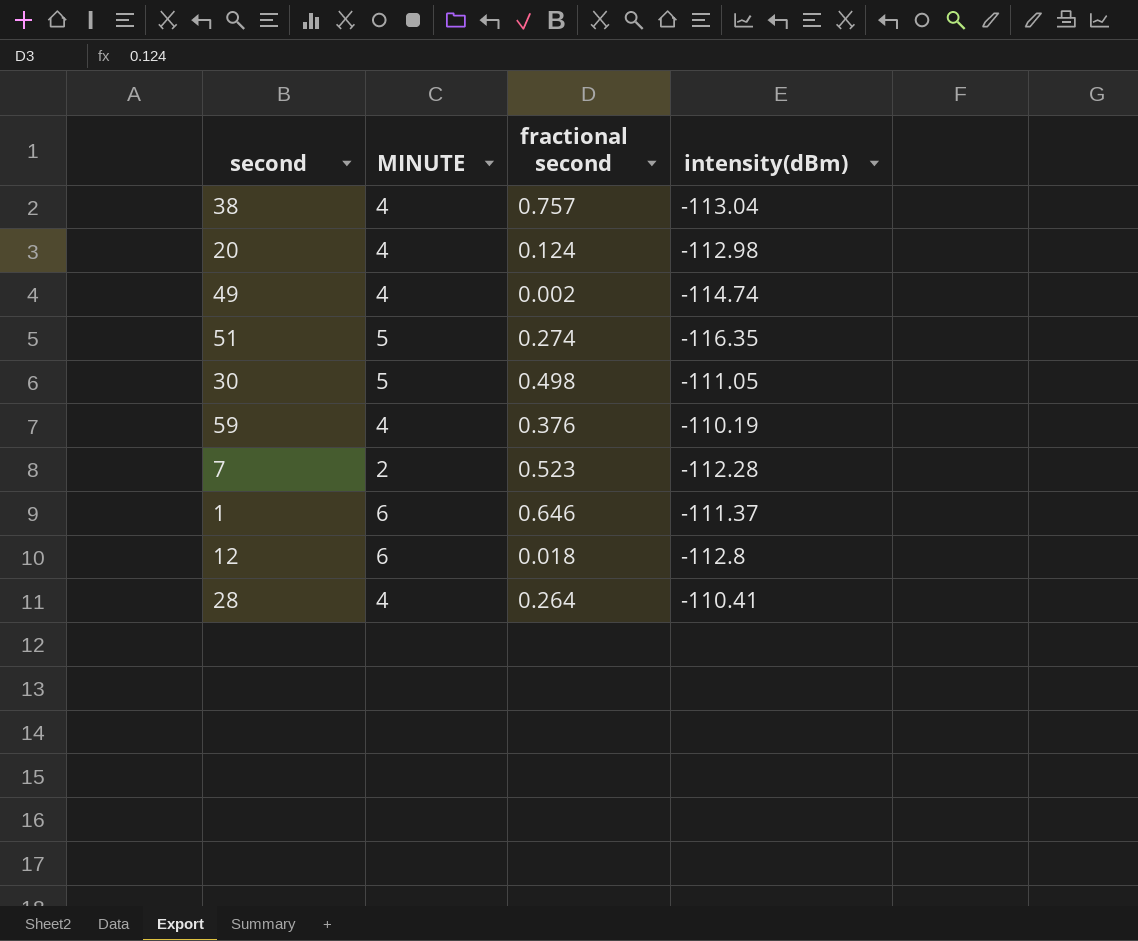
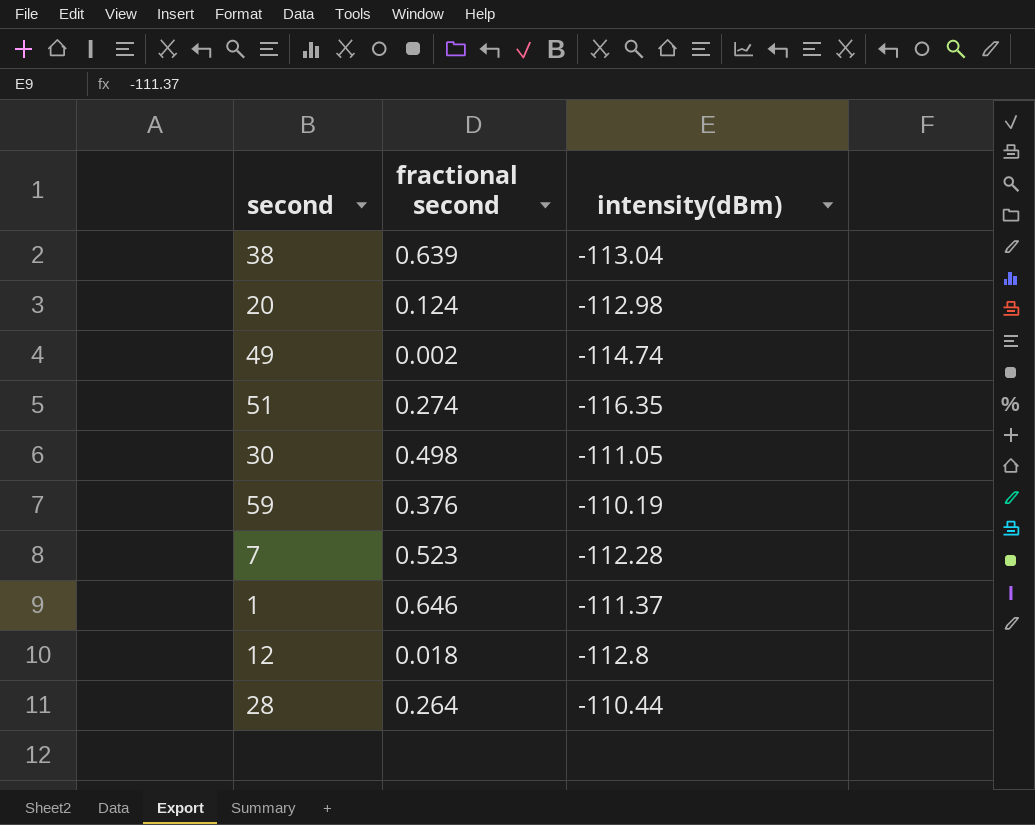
column MINUTE | position: 2 -> none
38 | fractional second: 0.757 -> 0.639
28 | intensity(dBm): -110.41 -> -110.44

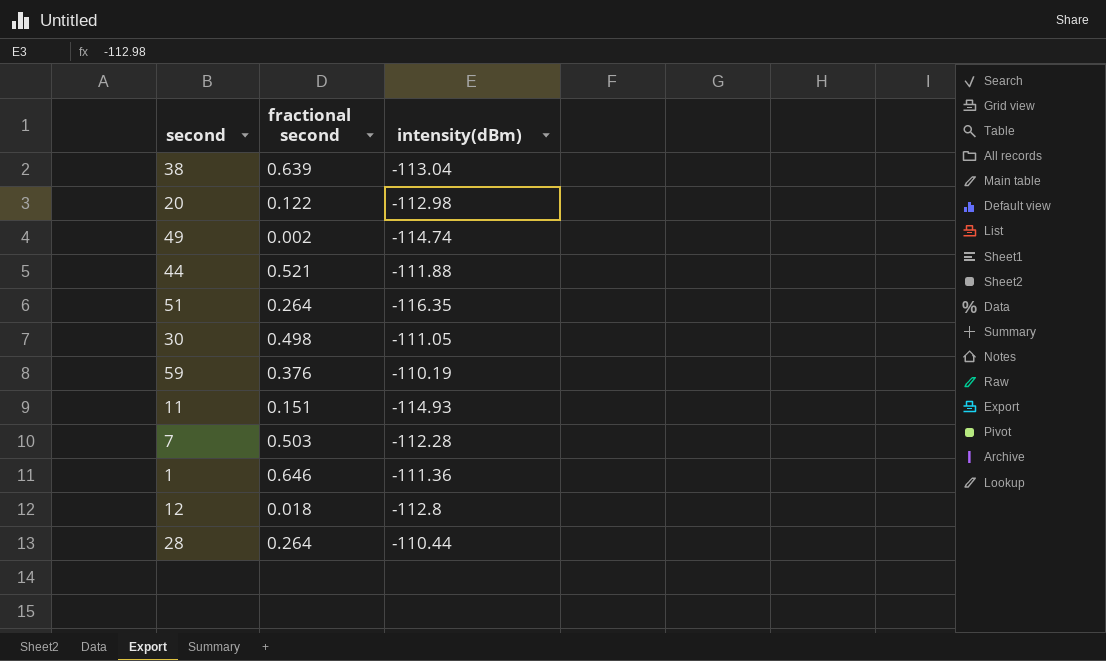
20 | fractional second: 0.124 -> 0.122
row 44: none -> 0.521 | -111.88
51 | fractional second: 0.274 -> 0.264
row 11: none -> 0.151 | -114.93
7 | fractional second: 0.523 -> 0.503
1 | intensity(dBm): -111.37 -> -111.36

